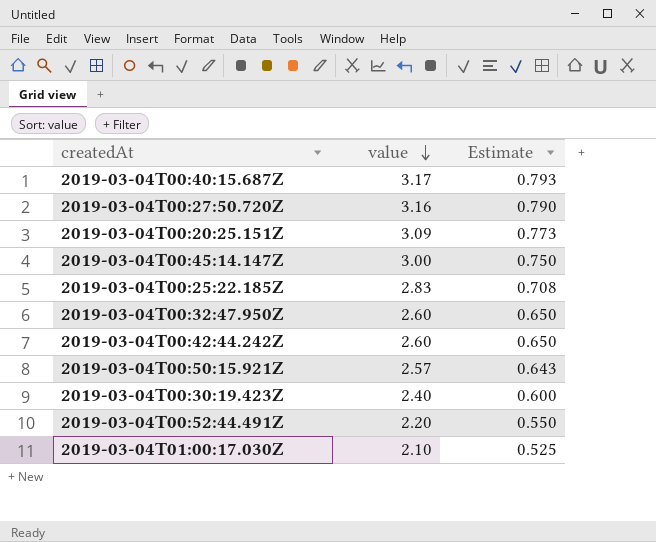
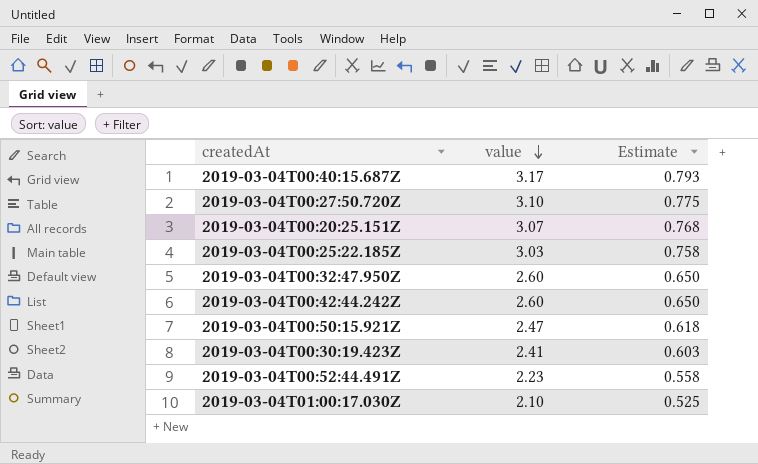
row 2019-03-04T00:45:14.147Z: 3.00 | 0.750 -> none
2019-03-04T00:27:50.720Z | value: 3.16 -> 3.10
2019-03-04T00:27:50.720Z | Estimate: 0.790 -> 0.775
2019-03-04T00:20:25.151Z | value: 3.09 -> 3.07
2019-03-04T00:20:25.151Z | Estimate: 0.773 -> 0.768
2019-03-04T00:25:22.185Z | value: 2.83 -> 3.03
2019-03-04T00:25:22.185Z | Estimate: 0.708 -> 0.758
2019-03-04T00:50:15.921Z | value: 2.57 -> 2.47
2019-03-04T00:50:15.921Z | Estimate: 0.643 -> 0.618
2019-03-04T00:30:19.423Z | value: 2.40 -> 2.41
2019-03-04T00:30:19.423Z | Estimate: 0.600 -> 0.603
2019-03-04T00:52:44.491Z | value: 2.20 -> 2.23
2019-03-04T00:52:44.491Z | Estimate: 0.550 -> 0.558

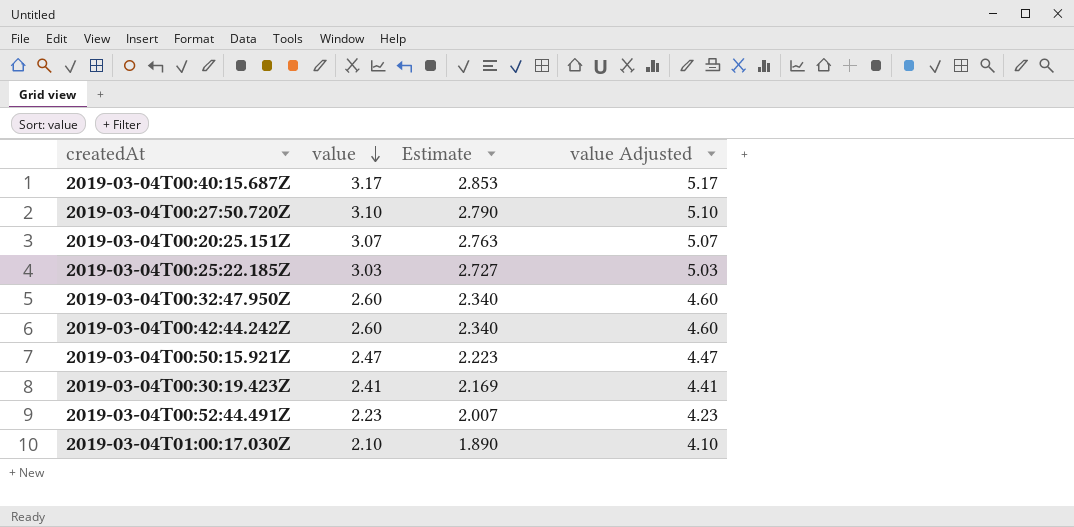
column Estimate | formula: [value] * 0.25 -> [value] * 0.9
column value Adjusted | formula: none -> [value] + 2

